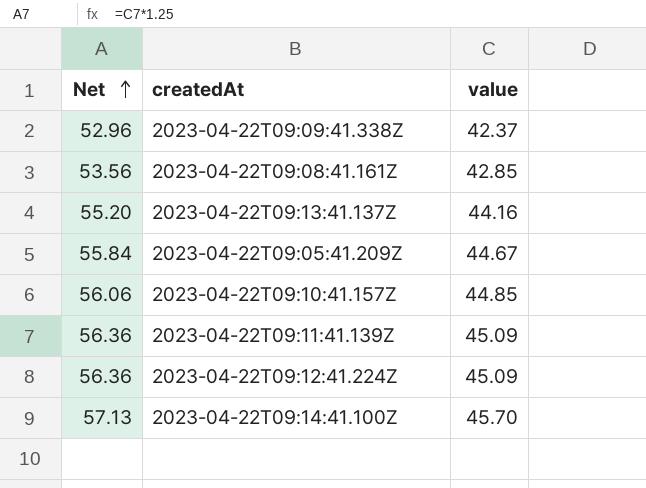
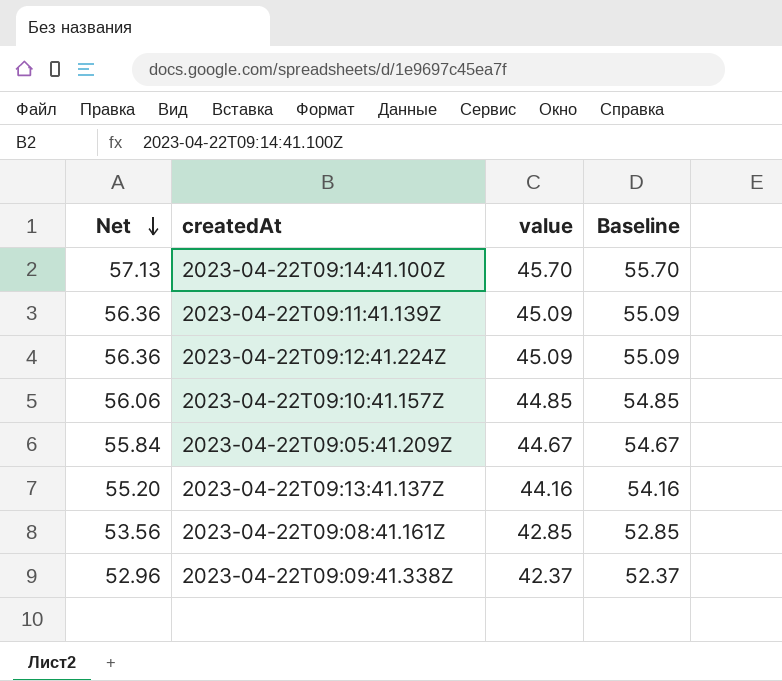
row order: Net ascending -> Net descending
column Baseline | formula: none -> [value] + 10

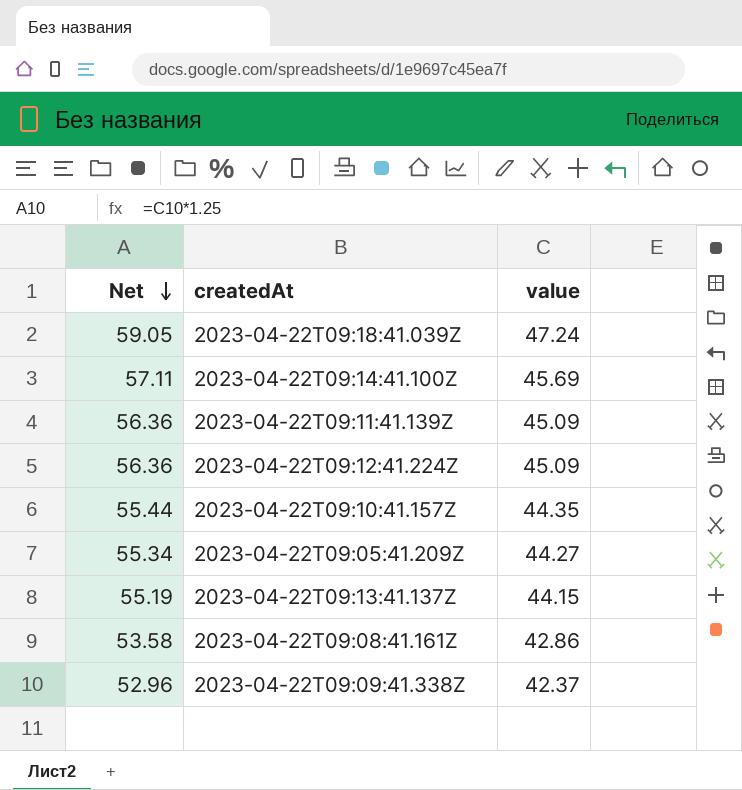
column Baseline | formula: [value] + 10 -> none
row 2023-04-22T09:18:41.039Z: none -> 59.05 | 47.24
2023-04-22T09:14:41.100Z | Net: 57.13 -> 57.11
2023-04-22T09:14:41.100Z | value: 45.70 -> 45.69
2023-04-22T09:10:41.157Z | Net: 56.06 -> 55.44
2023-04-22T09:10:41.157Z | value: 44.85 -> 44.35
2023-04-22T09:05:41.209Z | Net: 55.84 -> 55.34
2023-04-22T09:05:41.209Z | value: 44.67 -> 44.27
2023-04-22T09:13:41.137Z | Net: 55.20 -> 55.19
2023-04-22T09:13:41.137Z | value: 44.16 -> 44.15
2023-04-22T09:08:41.161Z | Net: 53.56 -> 53.58
2023-04-22T09:08:41.161Z | value: 42.85 -> 42.86

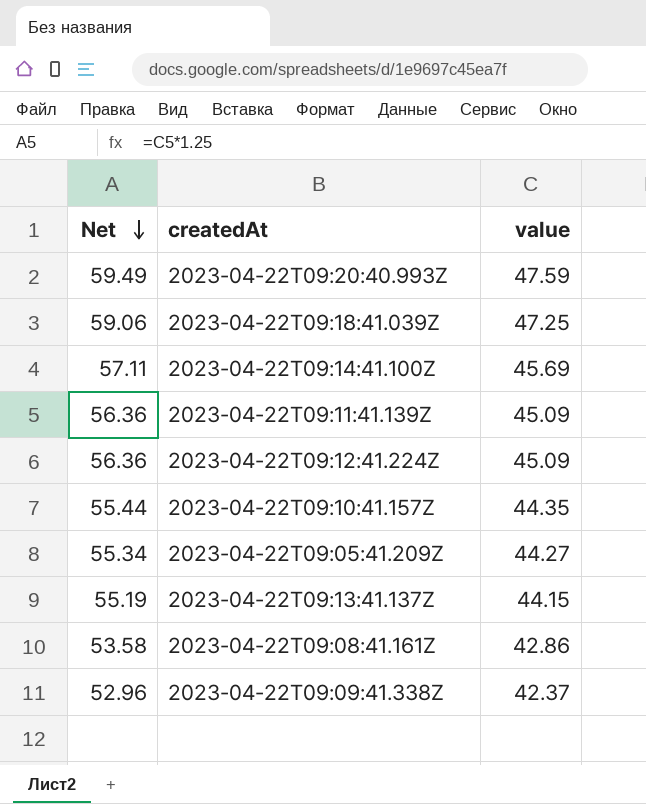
row 2023-04-22T09:20:40.993Z: none -> 59.49 | 47.59
2023-04-22T09:18:41.039Z | Net: 59.05 -> 59.06
2023-04-22T09:18:41.039Z | value: 47.24 -> 47.25

